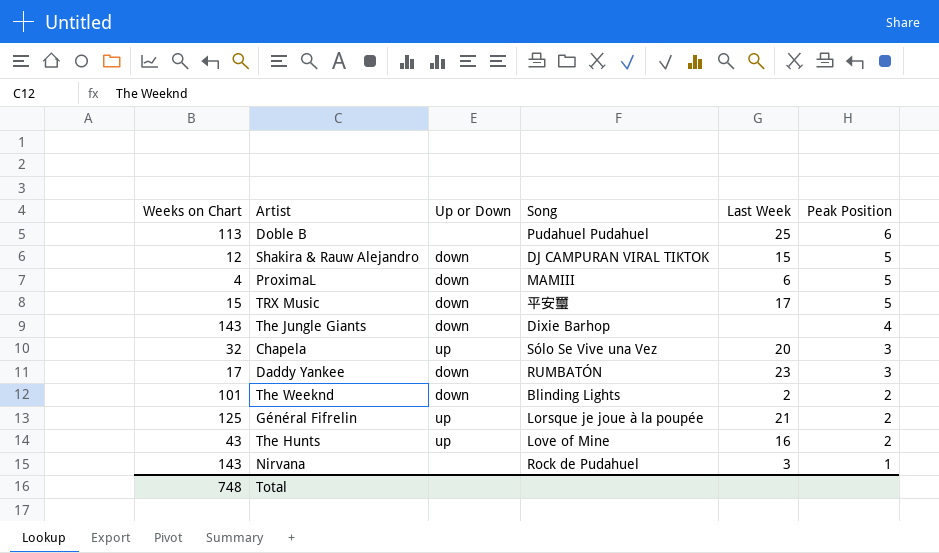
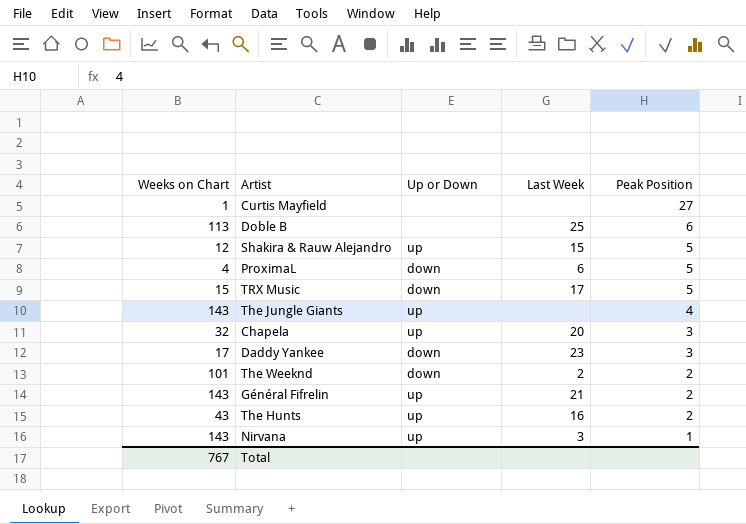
column Song | position: 4 -> none
row Curtis Mayfield: none -> 1 | none | none | 27
Shakira & Rauw Alejandro | Up or Down: down -> up
The Jungle Giants | Up or Down: down -> up
Général Fifrelin | Weeks on Chart: 125 -> 143
Nirvana | Up or Down: none -> up
Total | Weeks on Chart: 748 -> 767

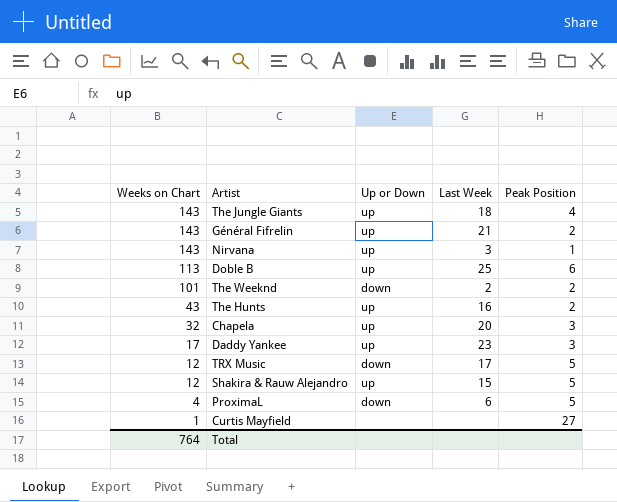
row order: Peak Position descending -> Weeks on Chart descending
The Jungle Giants | Last Week: none -> 18
Doble B | Up or Down: none -> up
Daddy Yankee | Up or Down: down -> up
TRX Music | Weeks on Chart: 15 -> 12
Total | Weeks on Chart: 767 -> 764

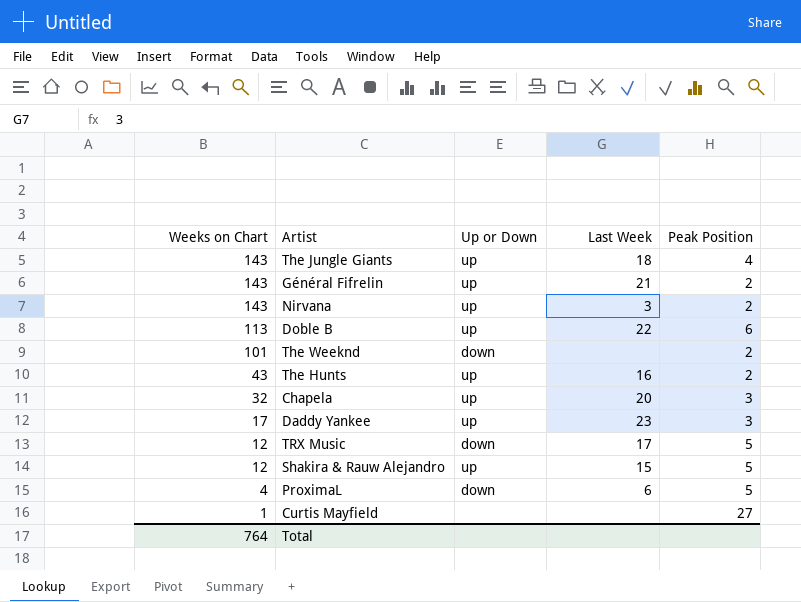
Nirvana | Peak Position: 1 -> 2
Doble B | Last Week: 25 -> 22
The Weeknd | Last Week: 2 -> none

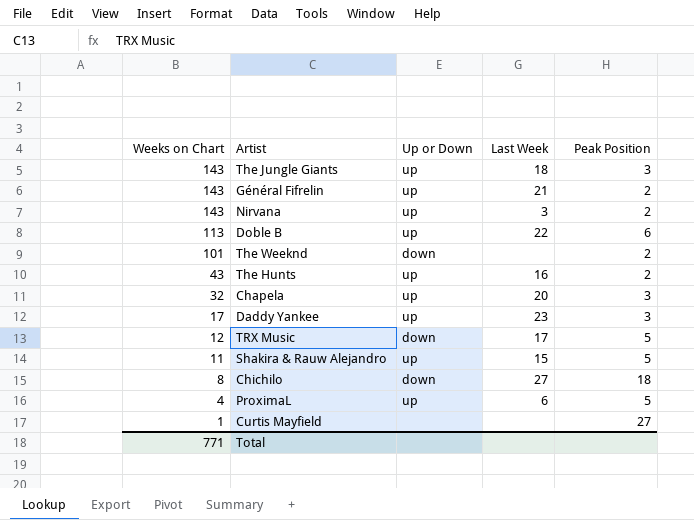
The Jungle Giants | Peak Position: 4 -> 3
Shakira & Rauw Alejandro | Weeks on Chart: 12 -> 11
row Chichilo: none -> 8 | down | 27 | 18
ProximaL | Up or Down: down -> up
Total | Weeks on Chart: 764 -> 771

